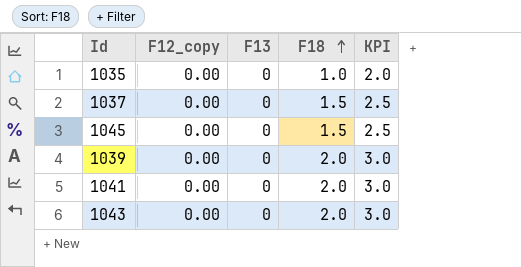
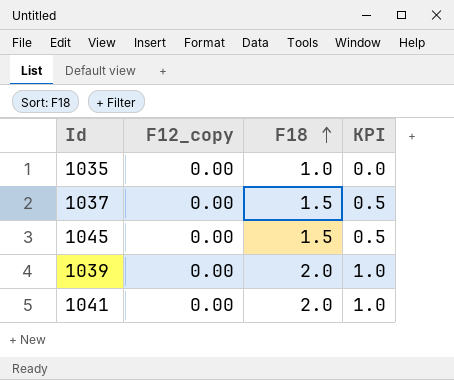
column F13 | position: 3 -> none
column KPI | formula: [F18] + 1 -> [F18] - 1
row 1043: 0.00 | 0 | 2.0 | 3.0 -> none

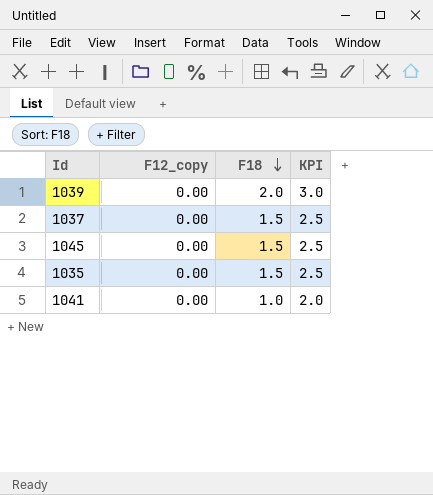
row order: F18 ascending -> F18 descending
column KPI | formula: [F18] - 1 -> [F18] + 1
1035 | F18: 1.0 -> 1.5
1041 | F18: 2.0 -> 1.0

